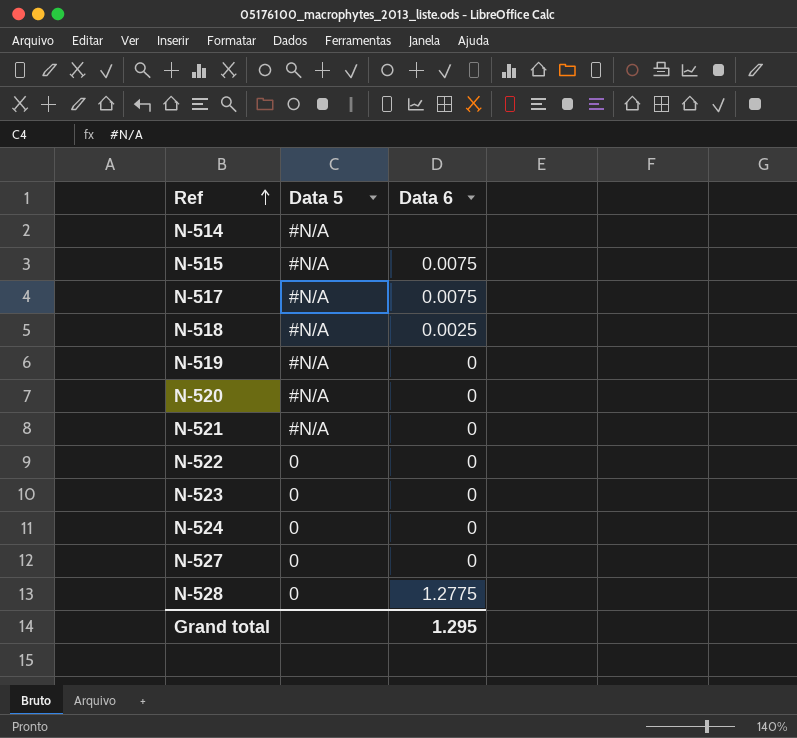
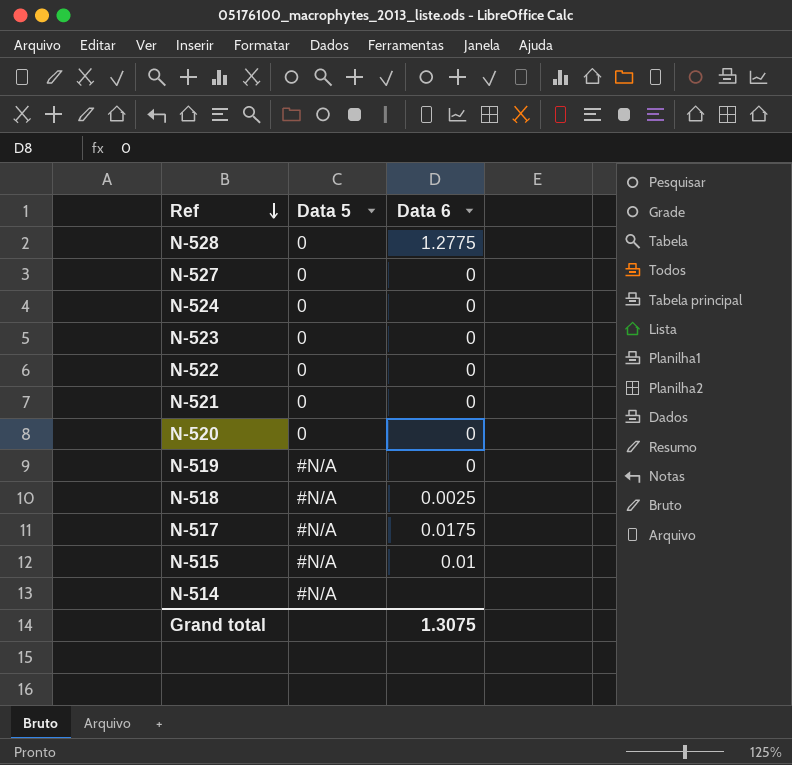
row order: Ref ascending -> Ref descending
N-521 | Data 5: #N/A -> 0
N-520 | Data 5: #N/A -> 0
N-517 | Data 6: 0.0075 -> 0.0175
N-515 | Data 6: 0.0075 -> 0.01
Grand total | Data 6: 1.295 -> 1.3075

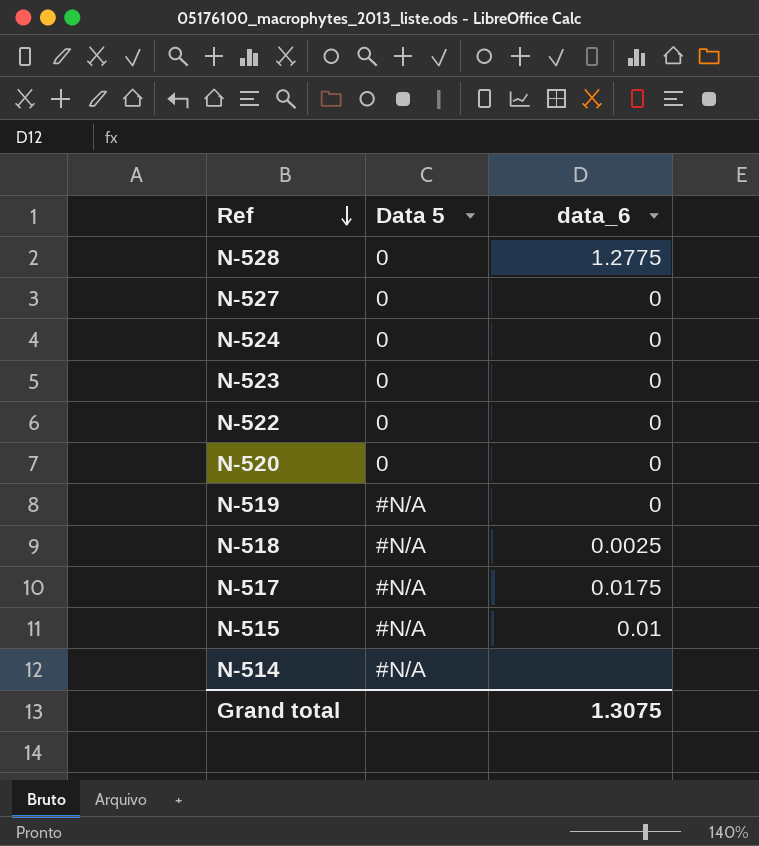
column name: Data 6 -> data_6
row N-521: 0 | 0 -> none

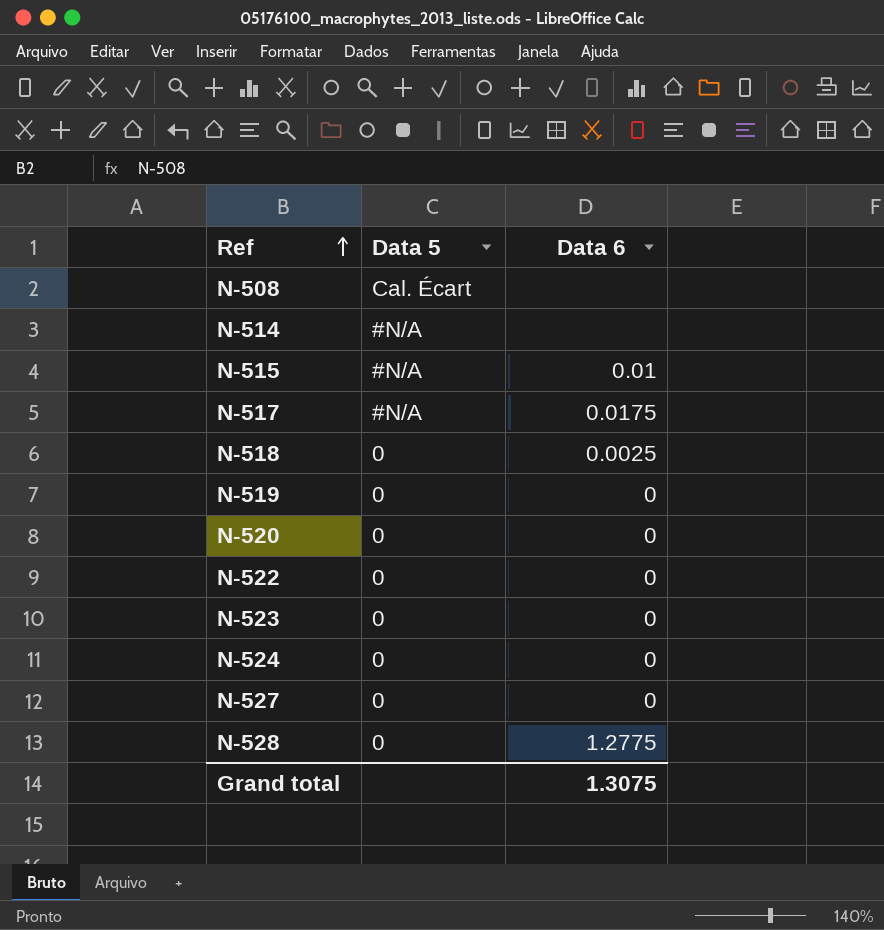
row order: Ref descending -> Ref ascending
column name: data_6 -> Data 6
row N-508: none -> Cal. Écart | none
N-518 | Data 5: #N/A -> 0
N-519 | Data 5: #N/A -> 0

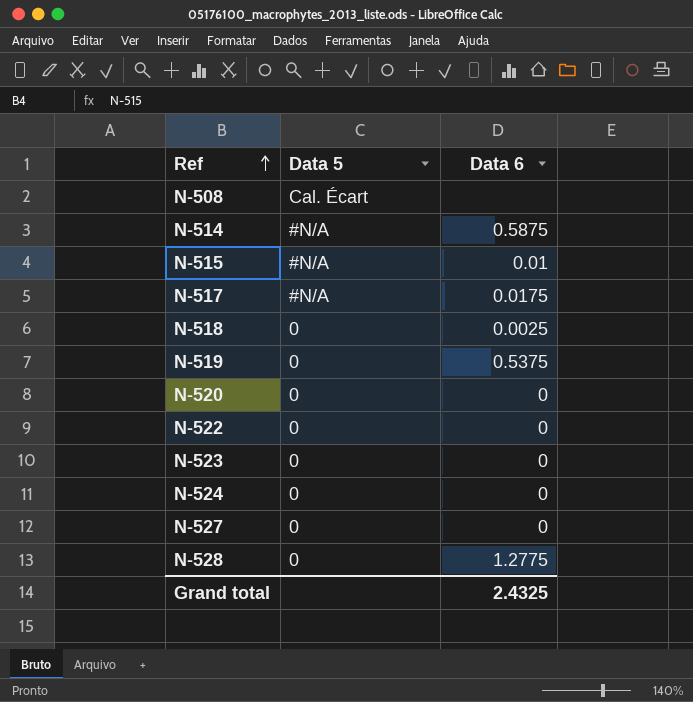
N-514 | Data 6: none -> 0.5875
N-519 | Data 6: 0 -> 0.5375
Grand total | Data 6: 1.3075 -> 2.4325

